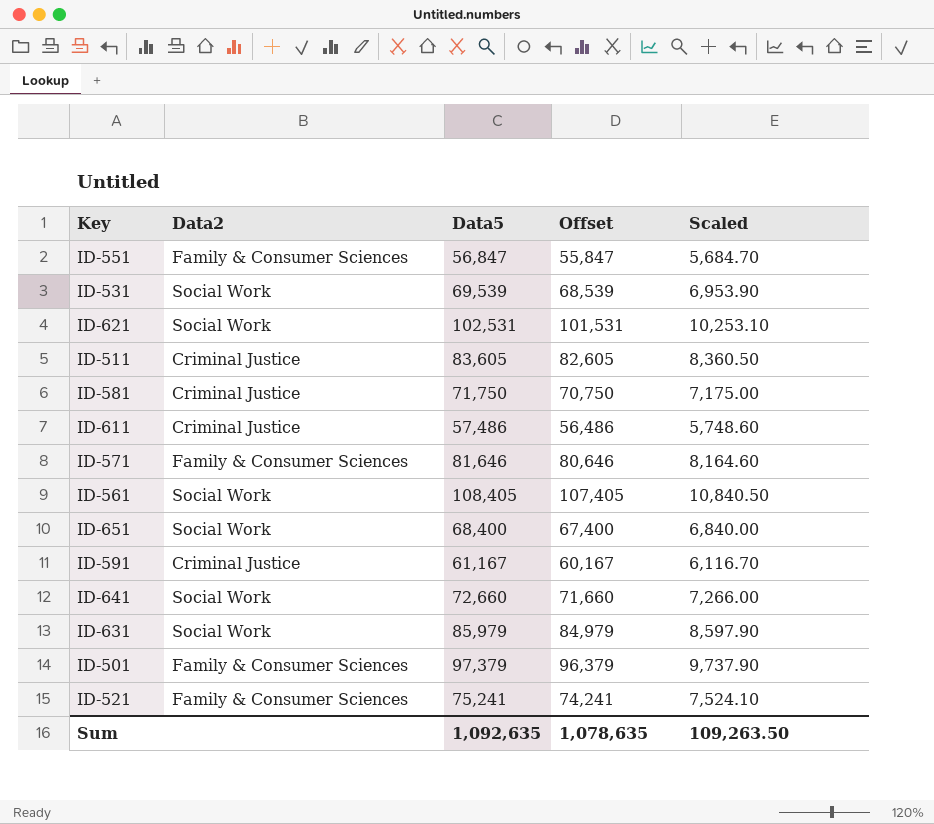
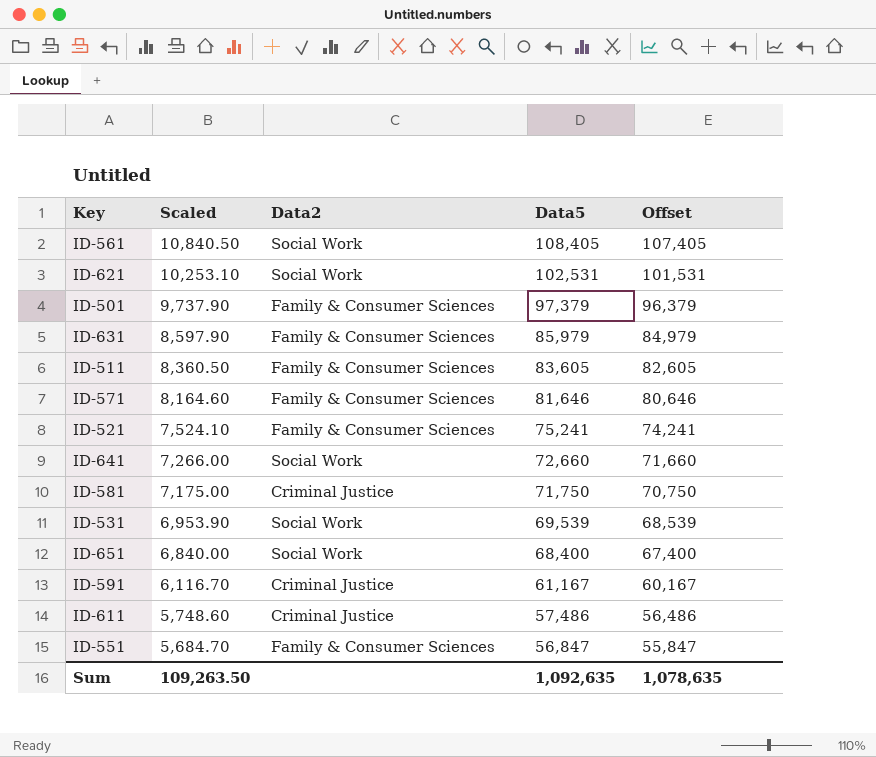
row order: none -> Scaled descending
column Scaled | position: 5 -> 2
ID-631 | Data2: Social Work -> Family & Consumer Sciences
ID-511 | Data2: Criminal Justice -> Family & Consumer Sciences

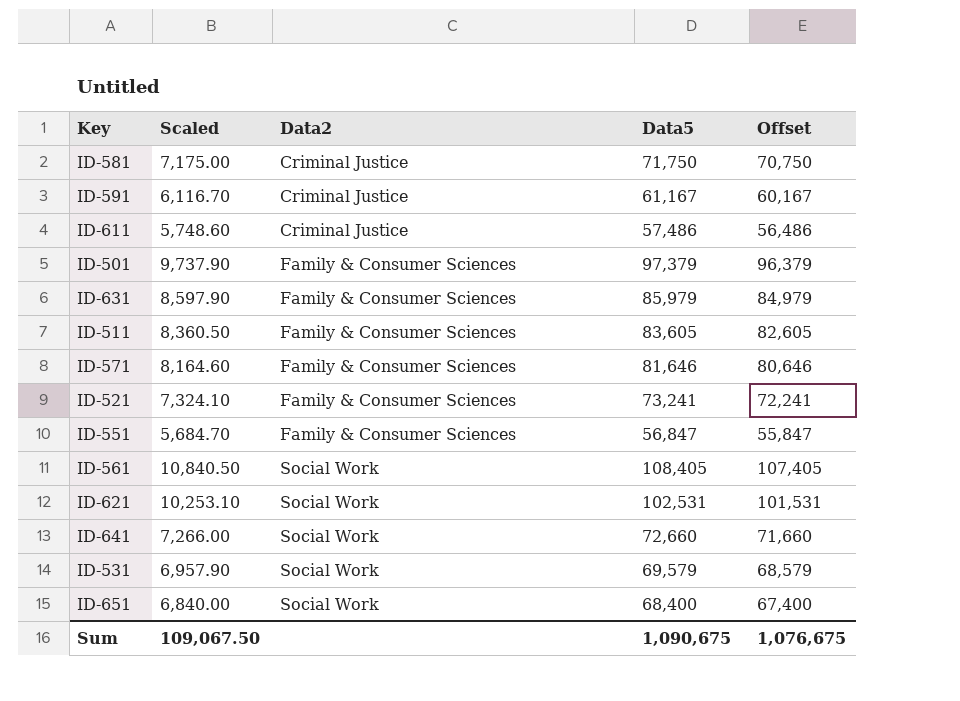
row order: Scaled descending -> Data2 ascending
ID-521 | Scaled: 7,524.10 -> 7,324.10
ID-521 | Data5: 75,241 -> 73,241
ID-521 | Offset: 74,241 -> 72,241
ID-531 | Scaled: 6,953.90 -> 6,957.90
ID-531 | Data5: 69,539 -> 69,579
ID-531 | Offset: 68,539 -> 68,579
Sum | Scaled: 109,263.50 -> 109,067.50
Sum | Data5: 1,092,635 -> 1,090,675
Sum | Offset: 1,078,635 -> 1,076,675

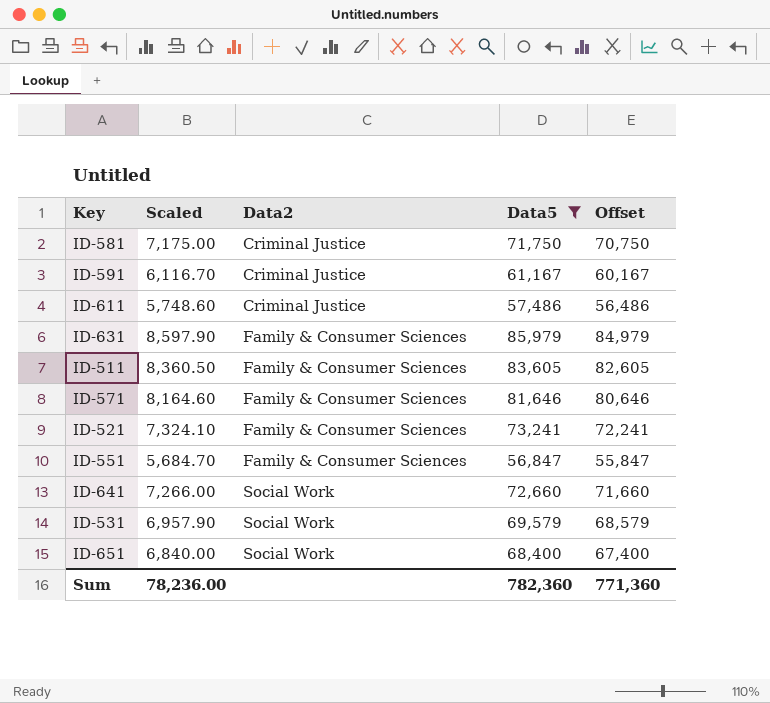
filter: none -> Data5 <= 85,979
Sum | Scaled: 109,067.50 -> 78,236.00
Sum | Data5: 1,090,675 -> 782,360
Sum | Offset: 1,076,675 -> 771,360

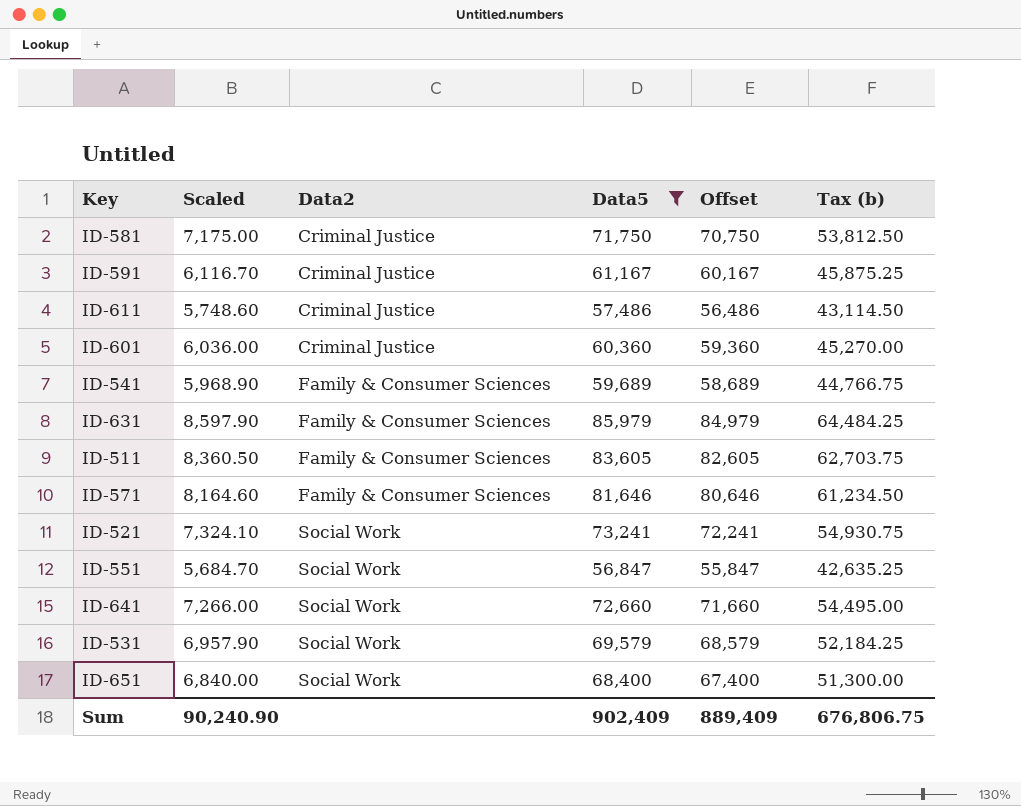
column Tax (b) | formula: none -> [Data5] * 0.75
row ID-601: none -> 6,036.00 | Criminal Justice | 60,360 | 59,360 | 45,270.00
row ID-541: none -> 5,968.90 | Family & Consumer Sciences | 59,689 | 58,689 | 44,766.75
ID-521 | Data2: Family & Consumer Sciences -> Social Work
ID-551 | Data2: Family & Consumer Sciences -> Social Work
Sum | Scaled: 78,236.00 -> 90,240.90
Sum | Data5: 782,360 -> 902,409
Sum | Offset: 771,360 -> 889,409

